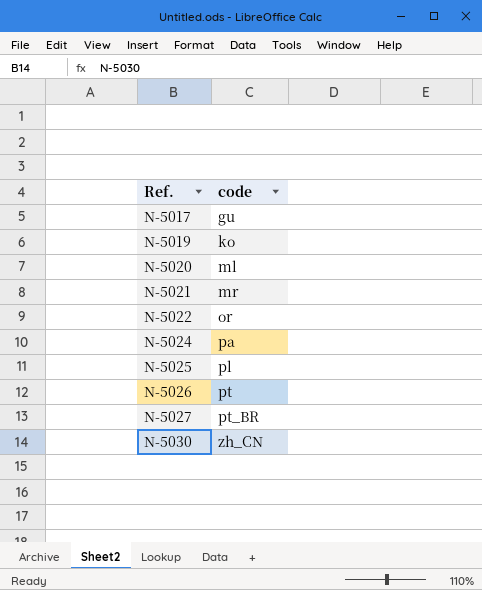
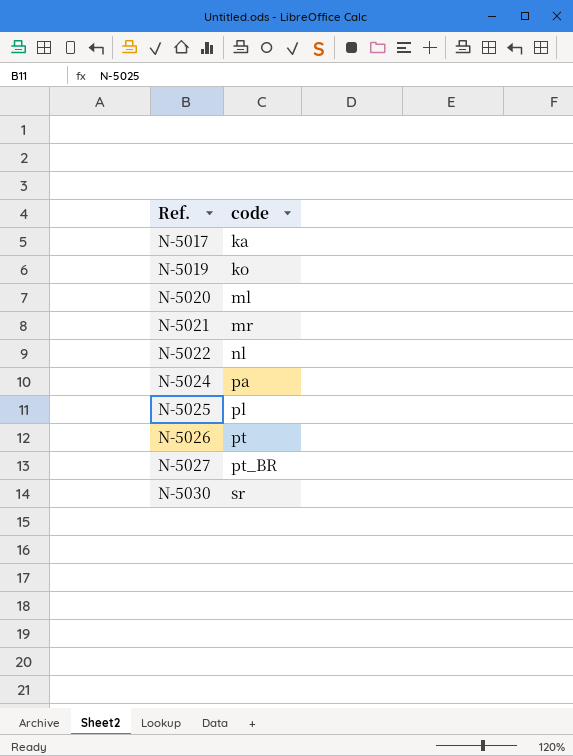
N-5017 | code: gu -> ka
N-5022 | code: or -> nl
N-5030 | code: zh_CN -> sr

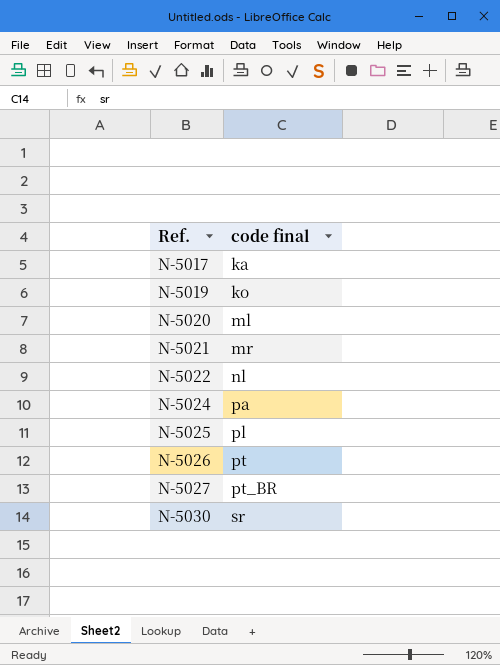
column name: code -> code final

